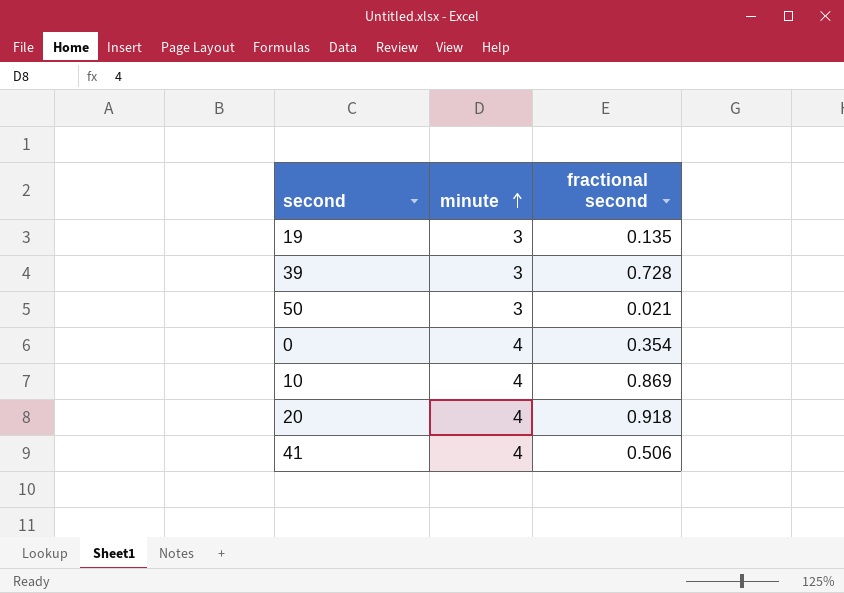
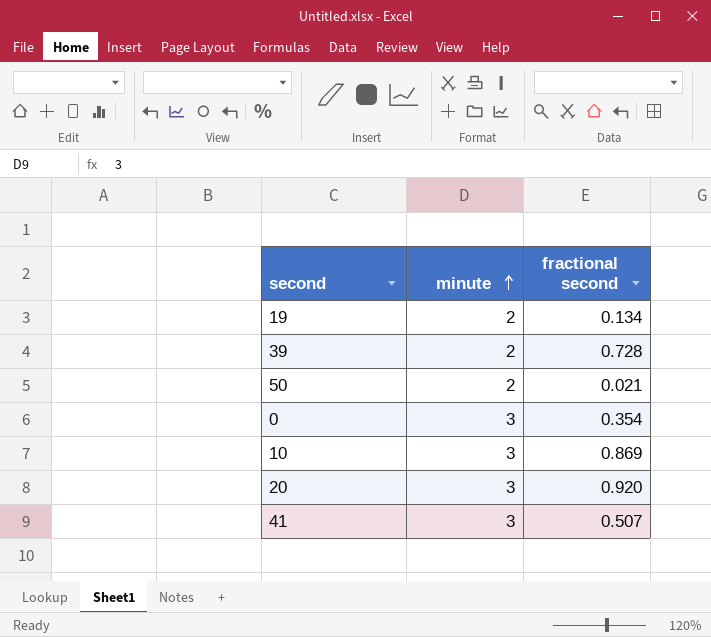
19 | minute: 3 -> 2
19 | fractional second: 0.135 -> 0.134
39 | minute: 3 -> 2
50 | minute: 3 -> 2
0 | minute: 4 -> 3
10 | minute: 4 -> 3
20 | minute: 4 -> 3
20 | fractional second: 0.918 -> 0.920
41 | minute: 4 -> 3
41 | fractional second: 0.506 -> 0.507

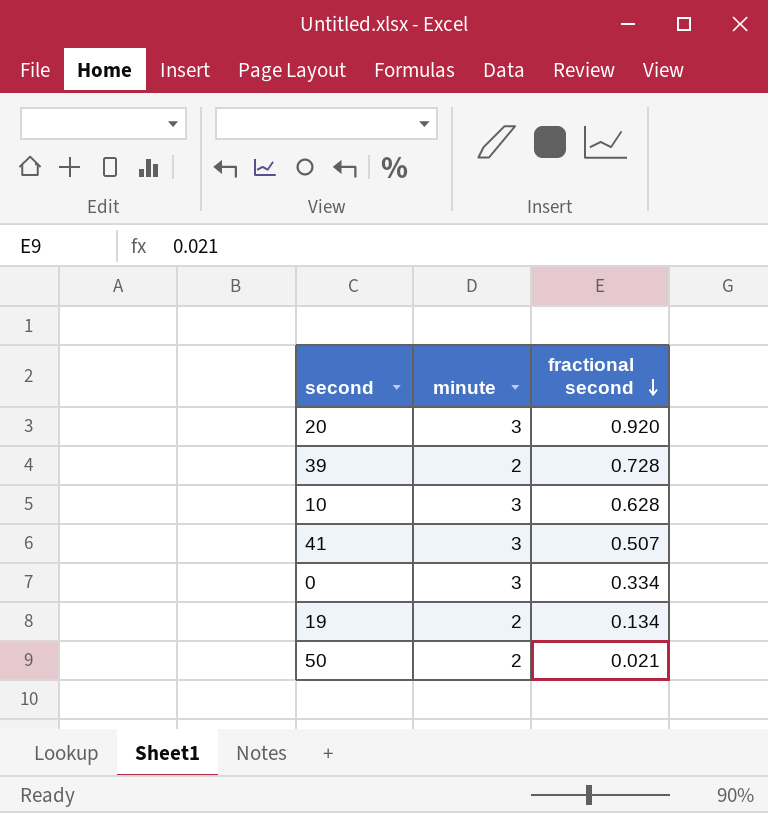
row order: minute ascending -> fractional second descending
10 | fractional second: 0.869 -> 0.628
0 | fractional second: 0.354 -> 0.334

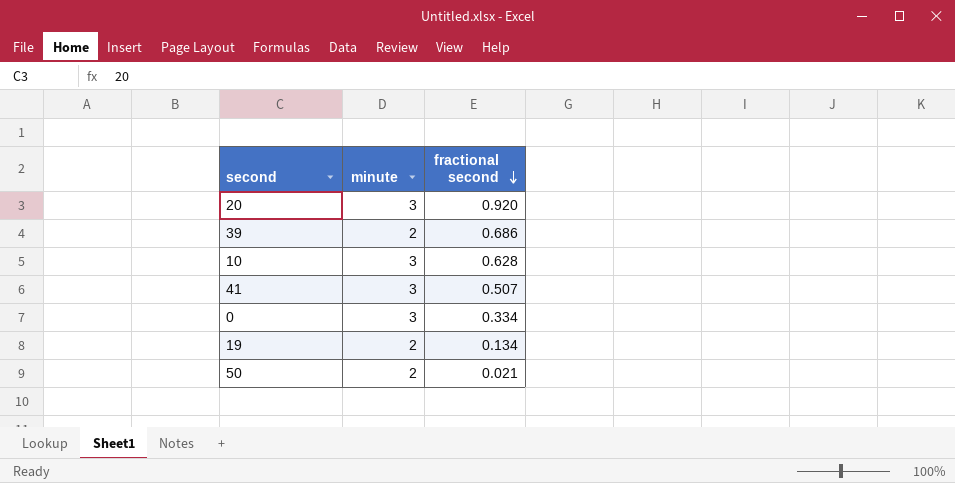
39 | fractional second: 0.728 -> 0.686

